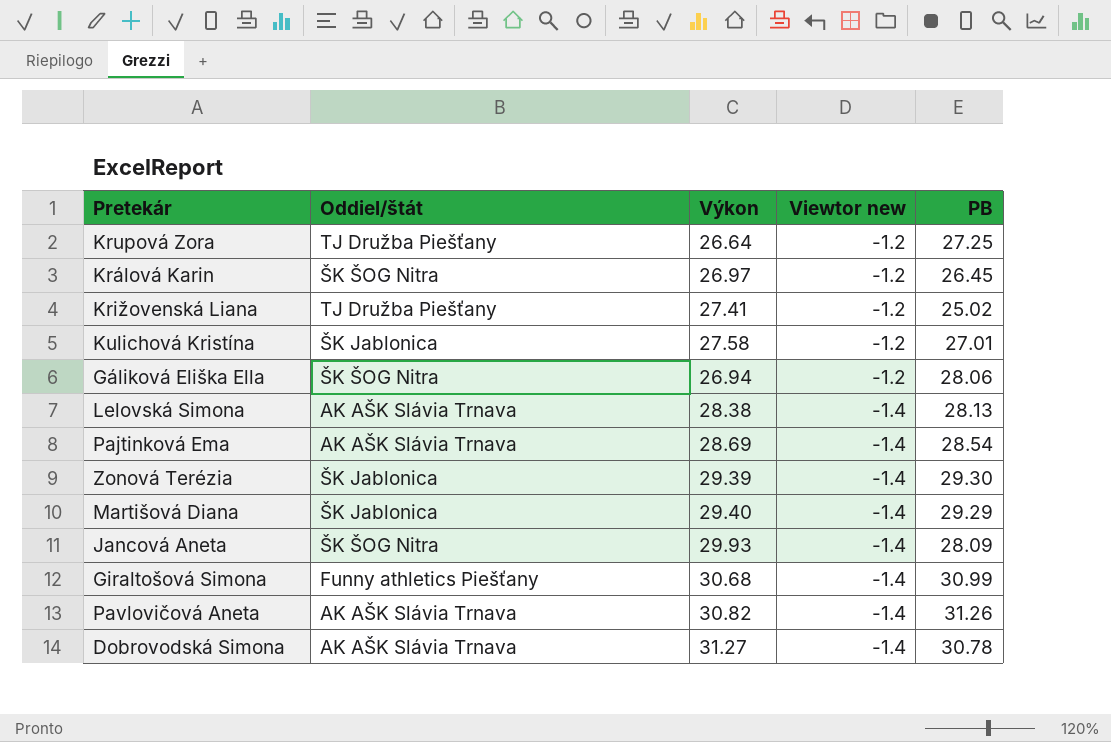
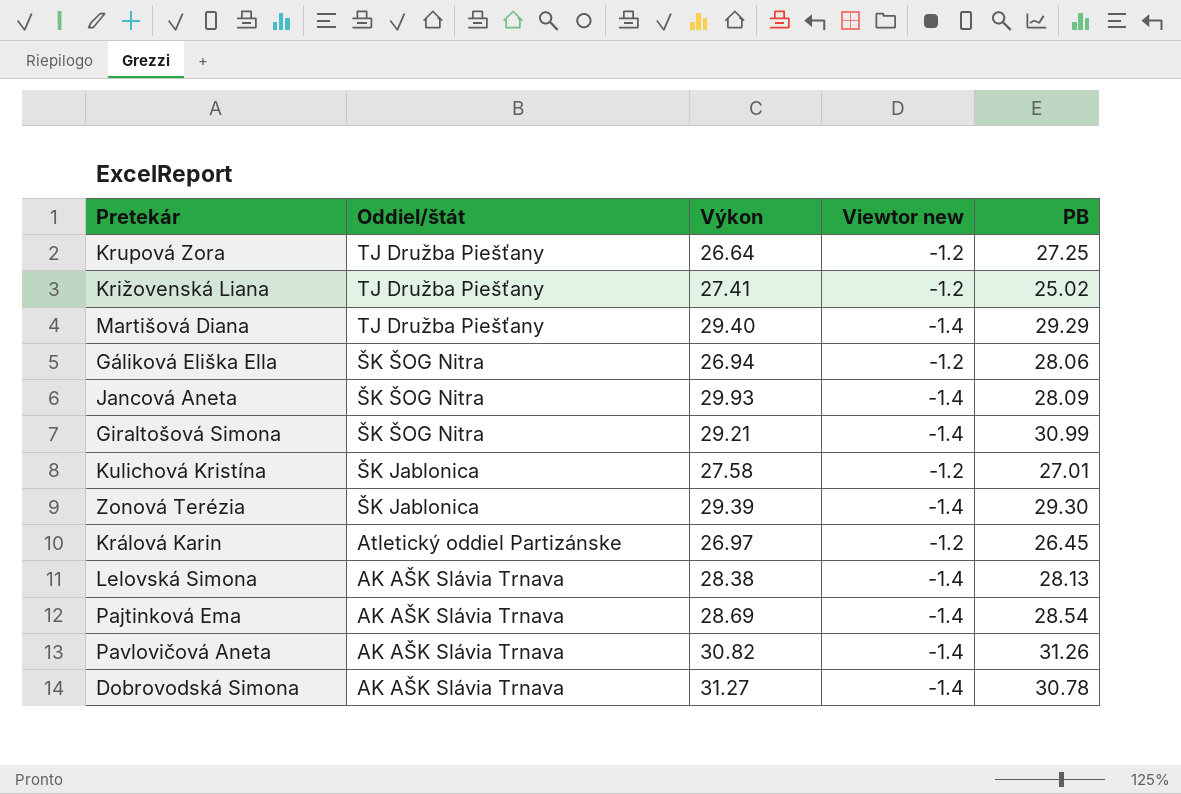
row order: Viewtor new descending -> Oddiel/štát descending
Martišová Diana | Oddiel/štát: ŠK Jablonica -> TJ Družba Piešťany
Giraltošová Simona | Oddiel/štát: Funny athletics Piešťany -> ŠK ŠOG Nitra
Giraltošová Simona | Výkon: 30.68 -> 29.21
Králová Karin | Oddiel/štát: ŠK ŠOG Nitra -> Atletický oddiel Partizánske

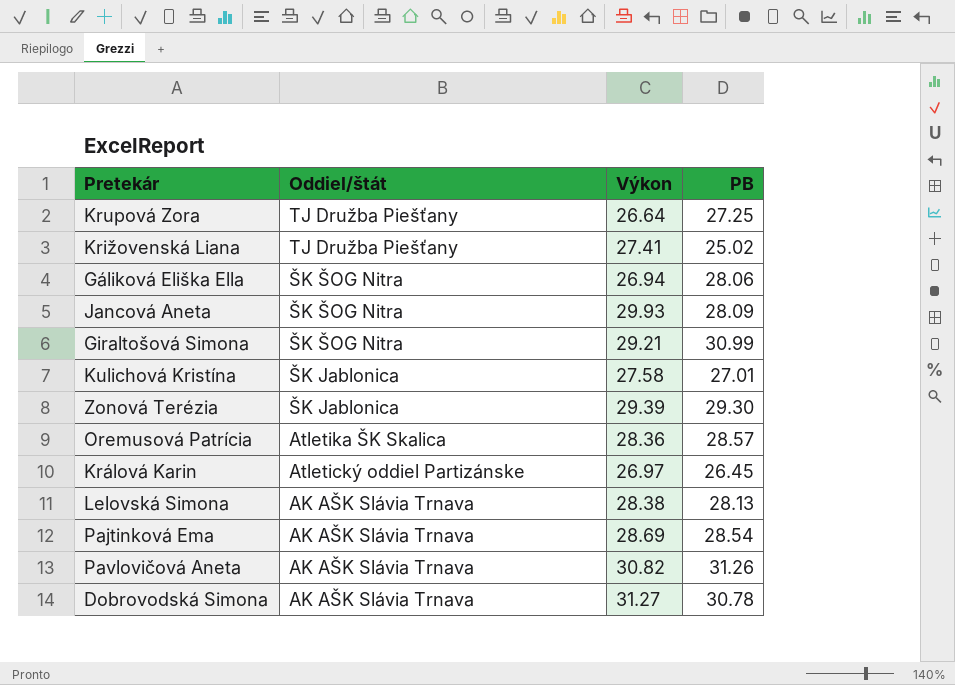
column Viewtor new | position: 4 -> none
row Martišová Diana: TJ Družba Piešťany | 29.40 | -1.4 | 29.29 -> none
row Oremusová Patrícia: none -> Atletika ŠK Skalica | 28.36 | 28.57

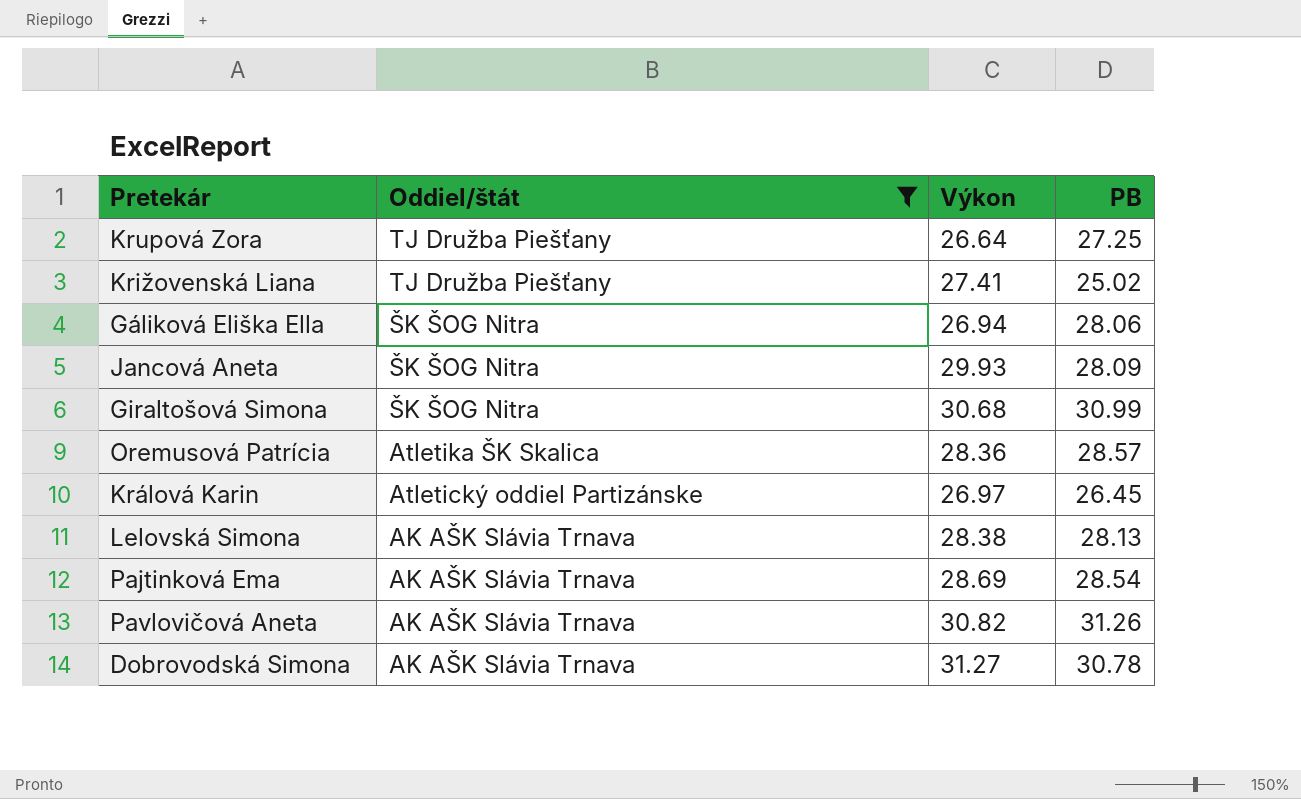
filter: none -> Oddiel/štát != ŠK Jablonica
Giraltošová Simona | Výkon: 29.21 -> 30.68

